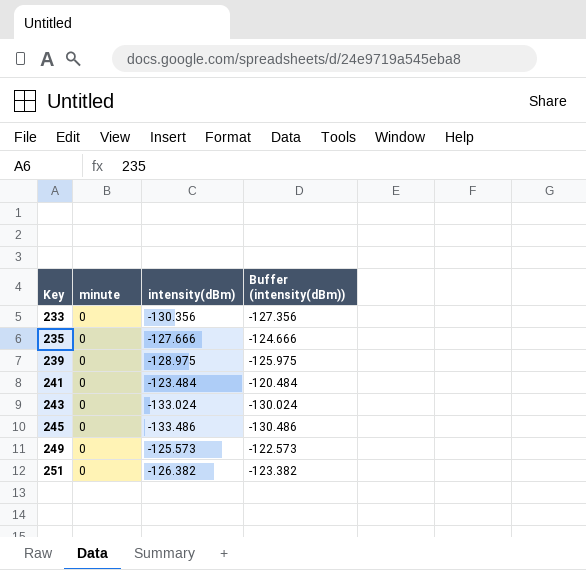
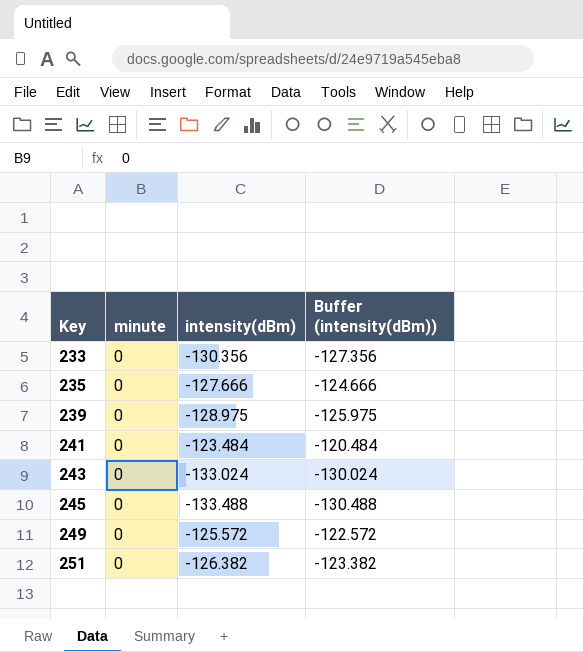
245 | intensity(dBm): -133.486 -> -133.488
245 | Buffer (intensity(dBm)): -130.486 -> -130.488
249 | intensity(dBm): -125.573 -> -125.572
249 | Buffer (intensity(dBm)): -122.573 -> -122.572

